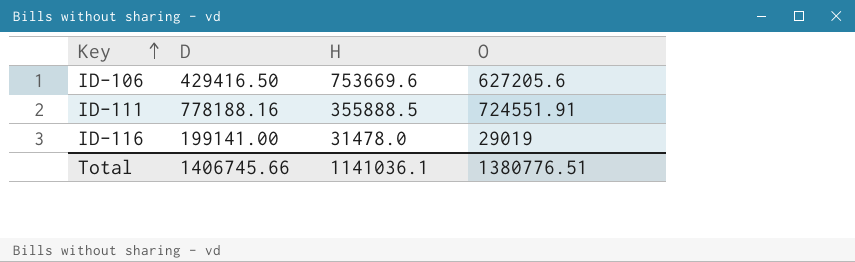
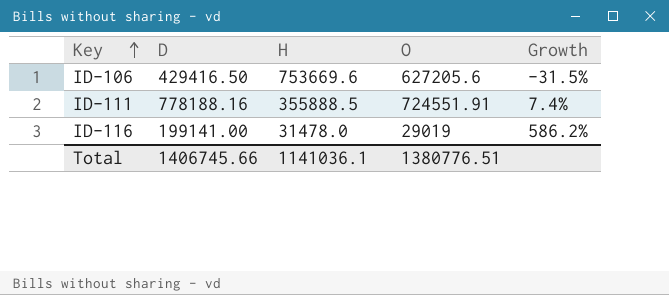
column Growth | formula: none -> ([D] - [O]) / [O]

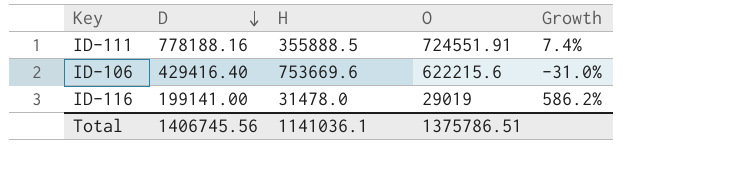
row order: Key ascending -> D descending
ID-106 | D: 429416.50 -> 429416.40
ID-106 | O: 627205.6 -> 622215.6
ID-106 | Growth: -31.5% -> -31.0%
Total | D: 1406745.66 -> 1406745.56
Total | O: 1380776.51 -> 1375786.51

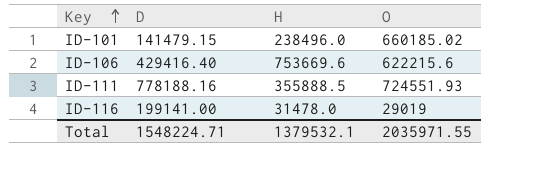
row order: D descending -> Key ascending
column Growth | formula: ([D] - [O]) / [O] -> none
row ID-101: none -> 141479.15 | 238496.0 | 660185.02
ID-111 | O: 724551.91 -> 724551.93
Total | D: 1406745.56 -> 1548224.71
Total | H: 1141036.1 -> 1379532.1
Total | O: 1375786.51 -> 2035971.55

